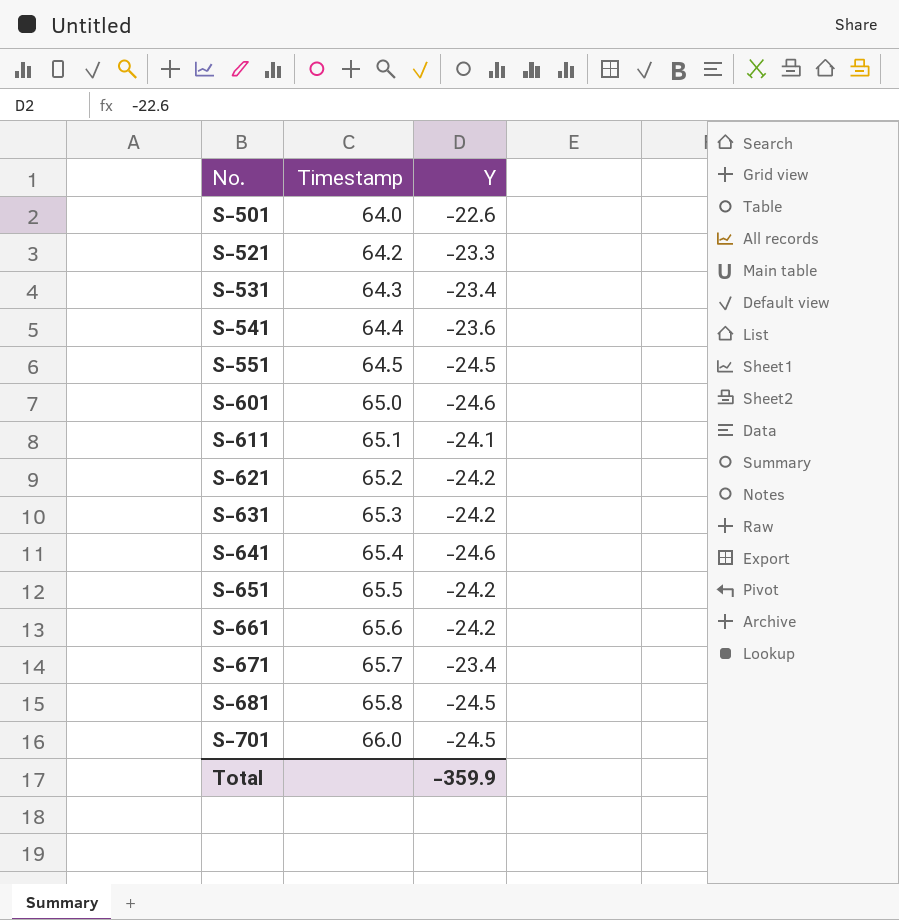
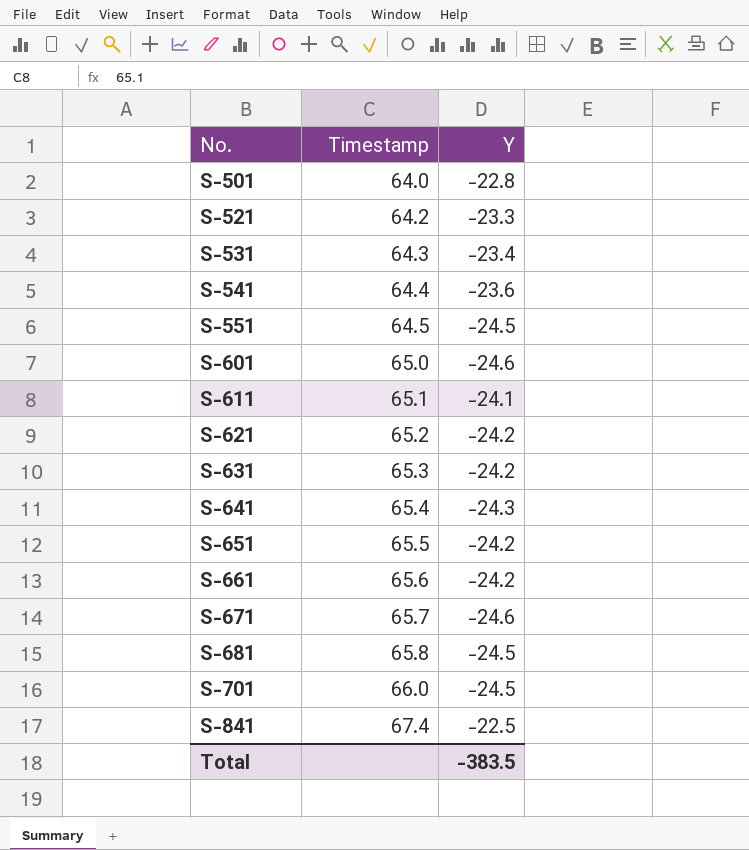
S-501 | Y: -22.6 -> -22.8
S-641 | Y: -24.6 -> -24.3
S-671 | Y: -23.4 -> -24.6
row S-841: none -> 67.4 | -22.5
Total | Y: -359.9 -> -383.5

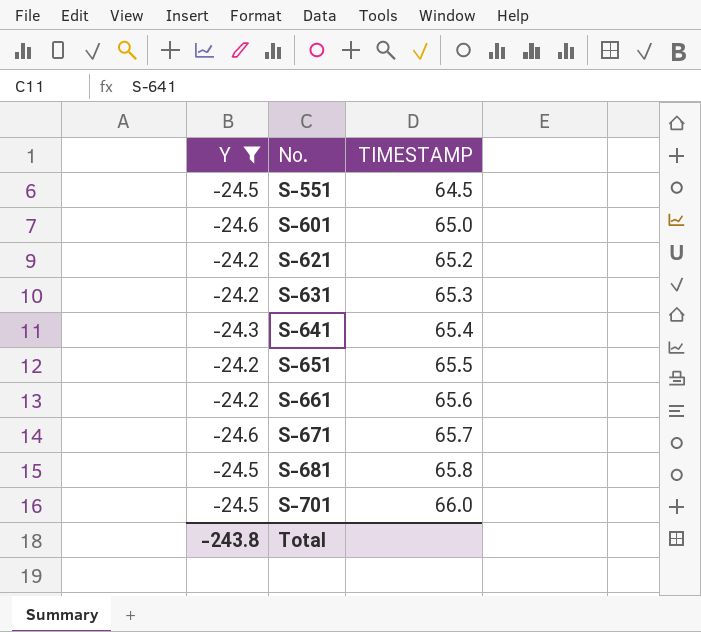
filter: none -> Y <= -24.2
column Y | position: 3 -> 1
column name: Timestamp -> TIMESTAMP
Total | Y: -383.5 -> -243.8

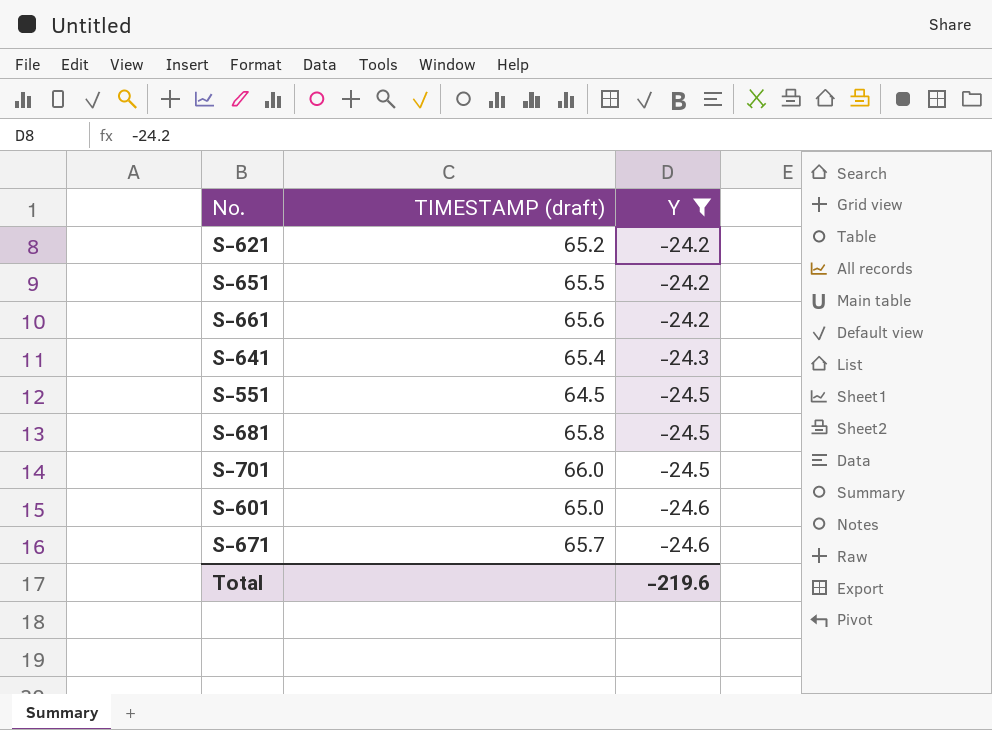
row order: No. ascending -> Y descending
column name: TIMESTAMP -> TIMESTAMP (draft)
column Y | position: 1 -> 3
row S-631: -24.2 | 65.3 -> none
Total | Y: -243.8 -> -219.6

